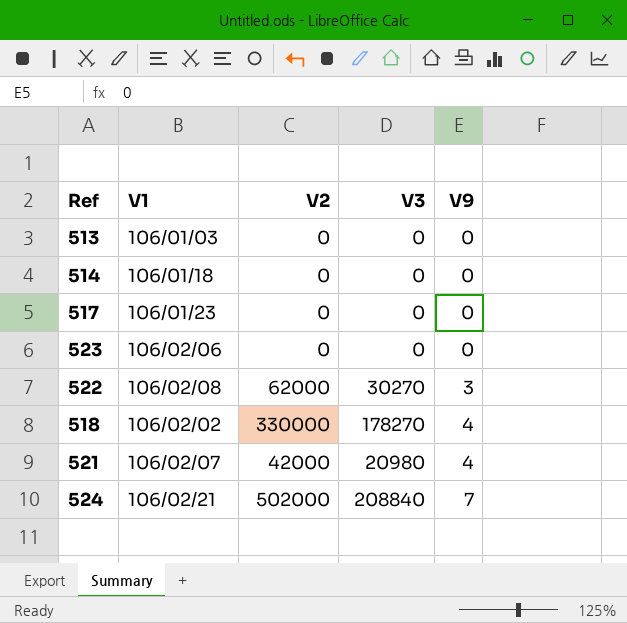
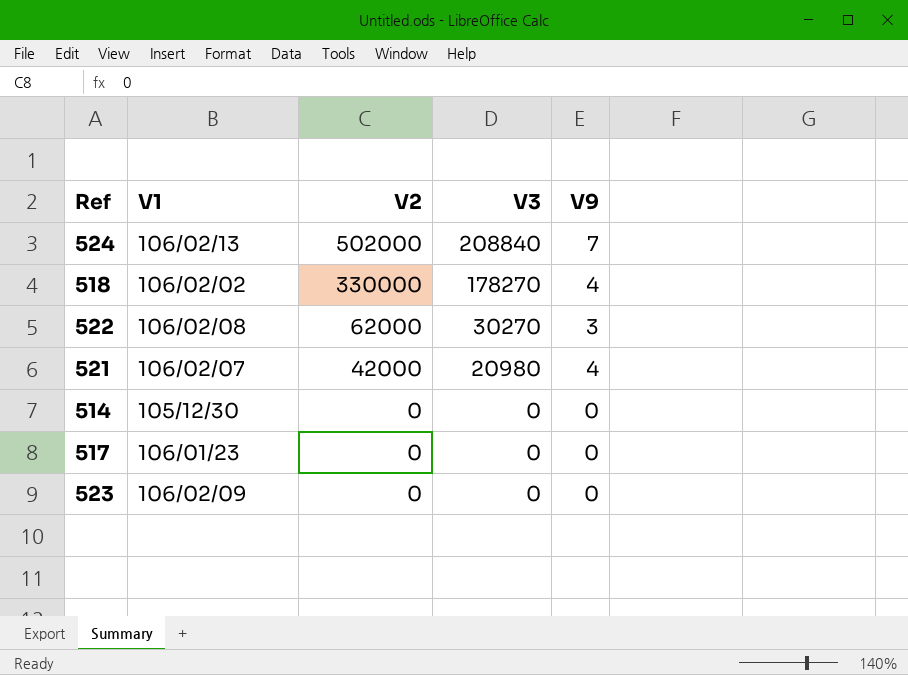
row order: V9 ascending -> V2 descending
row 513: 106/01/03 | 0 | 0 | 0 -> none
524 | V1: 106/02/21 -> 106/02/13
514 | V1: 106/01/18 -> 105/12/30
523 | V1: 106/02/06 -> 106/02/09

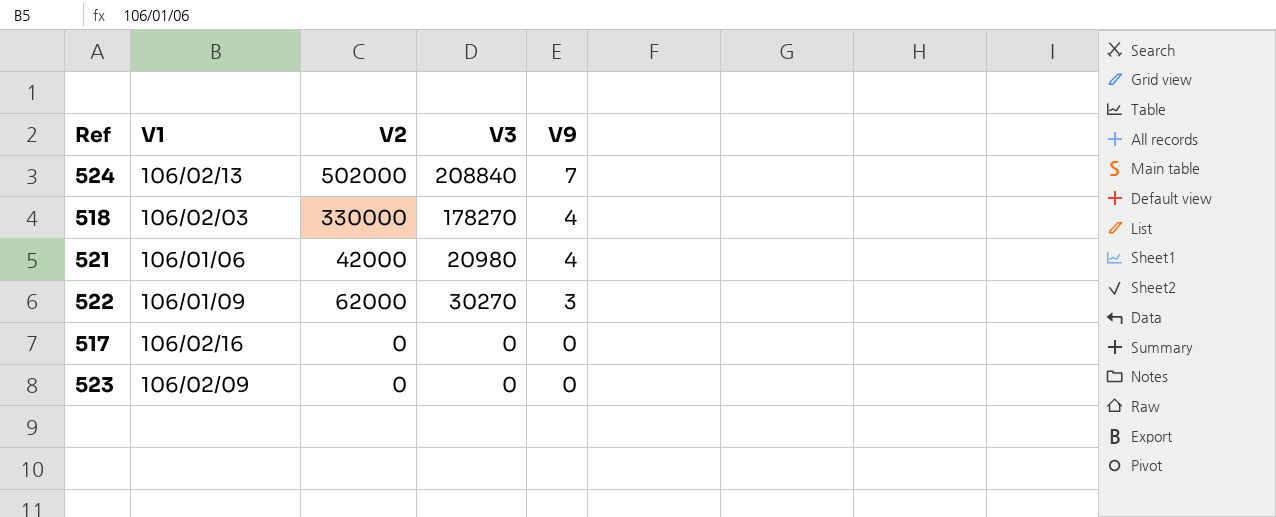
row order: V2 descending -> V9 descending
row 514: 105/12/30 | 0 | 0 | 0 -> none
518 | V1: 106/02/02 -> 106/02/03
521 | V1: 106/02/07 -> 106/01/06
522 | V1: 106/02/08 -> 106/01/09
517 | V1: 106/01/23 -> 106/02/16

